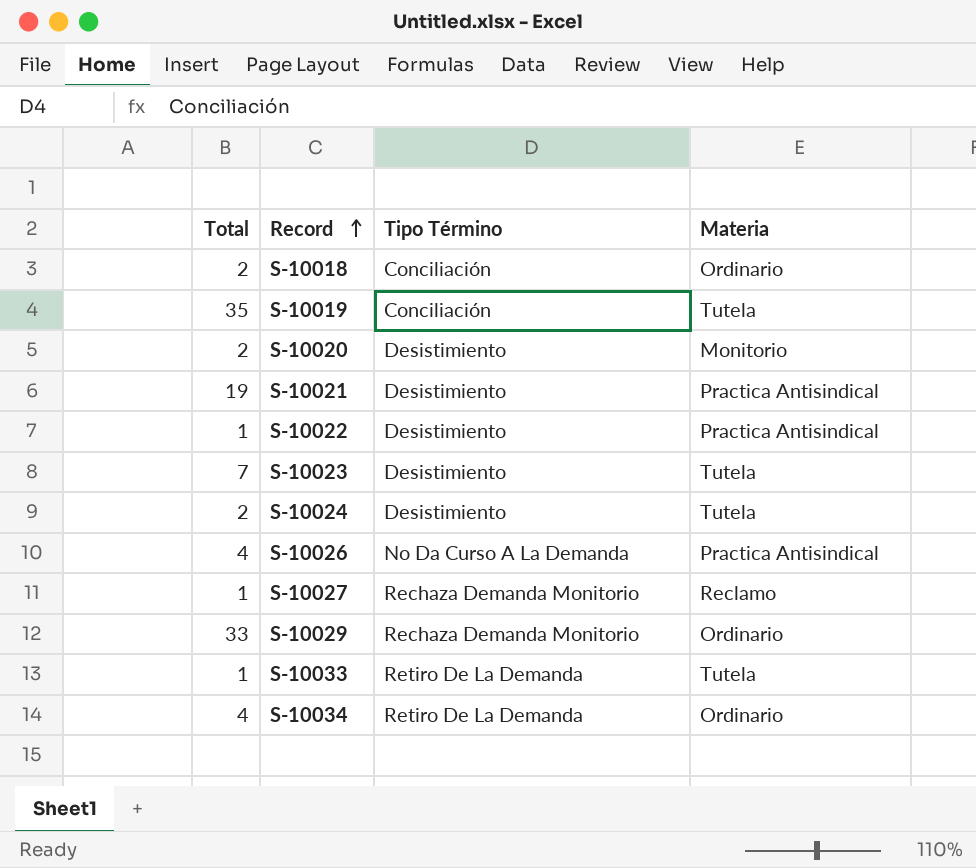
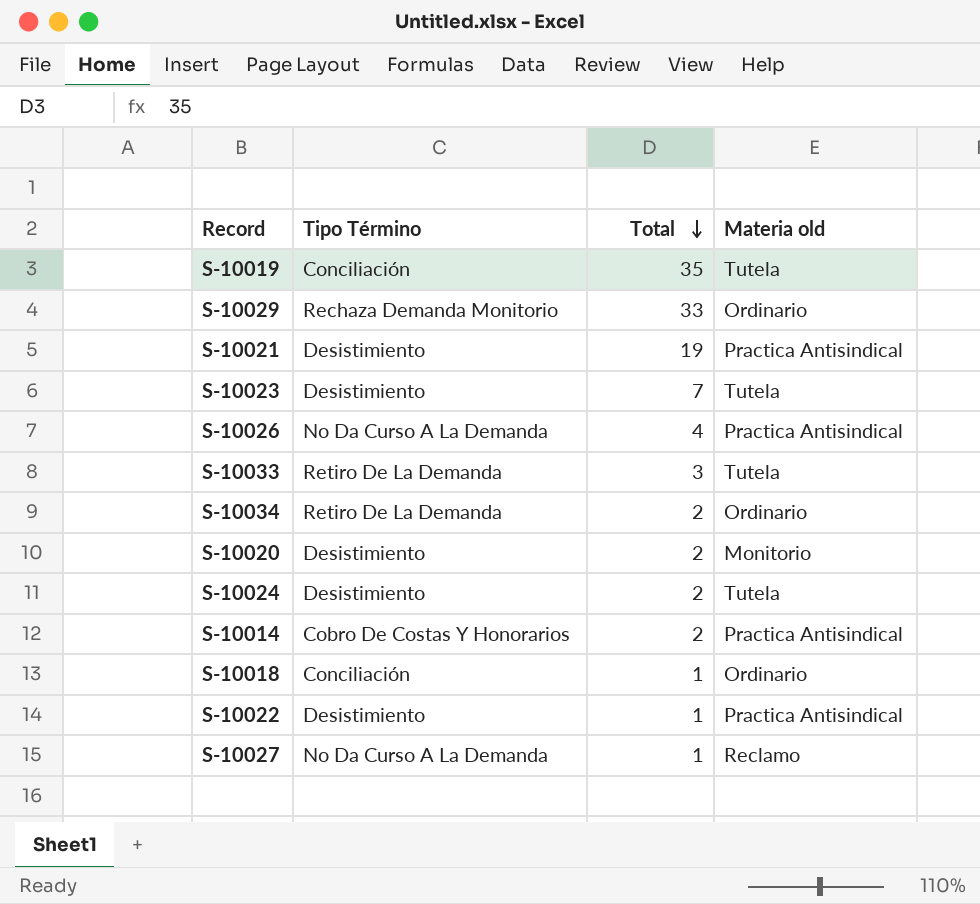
row order: Record ascending -> Total descending
column Total | position: 1 -> 3
column name: Materia -> Materia old
S-10033 | Total: 1 -> 3
S-10034 | Total: 4 -> 2
row S-10014: none -> Cobro De Costas Y Honorarios | 2 | Practica Antisindical
S-10018 | Total: 2 -> 1
S-10027 | Tipo Término: Rechaza Demanda Monitorio -> No Da Curso A La Demanda

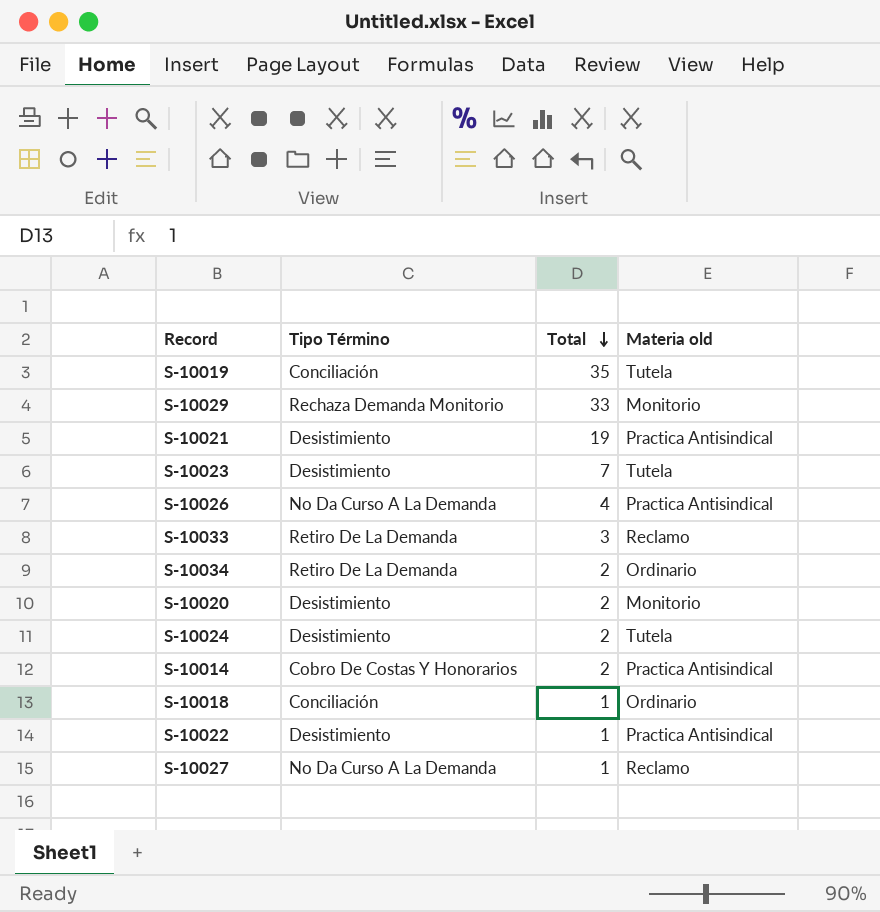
S-10029 | Materia old: Ordinario -> Monitorio
S-10033 | Materia old: Tutela -> Reclamo

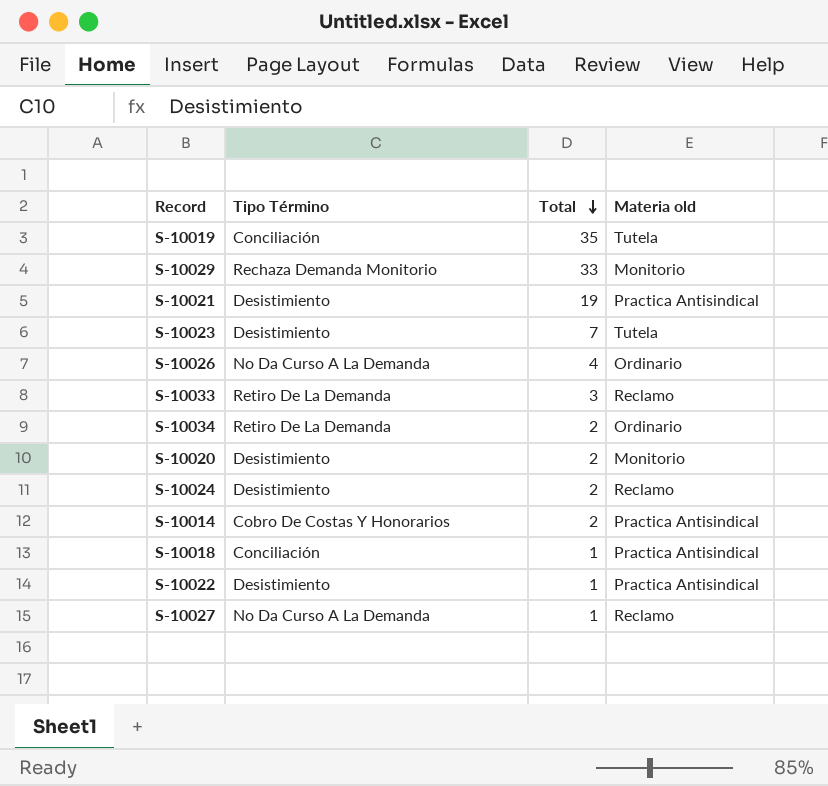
S-10026 | Materia old: Practica Antisindical -> Ordinario
S-10024 | Materia old: Tutela -> Reclamo
S-10018 | Materia old: Ordinario -> Practica Antisindical

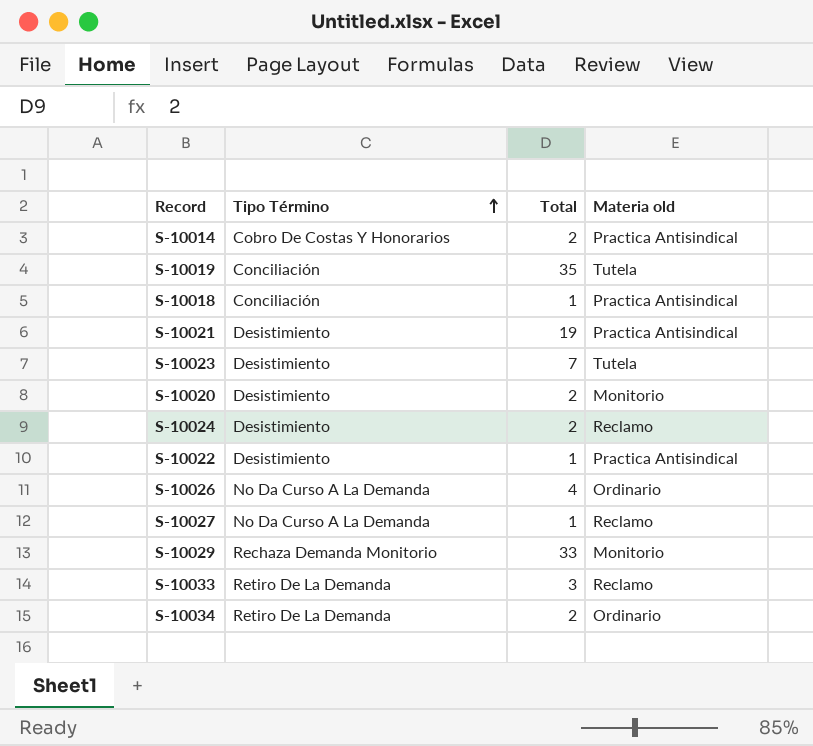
row order: Total descending -> Tipo Término ascending

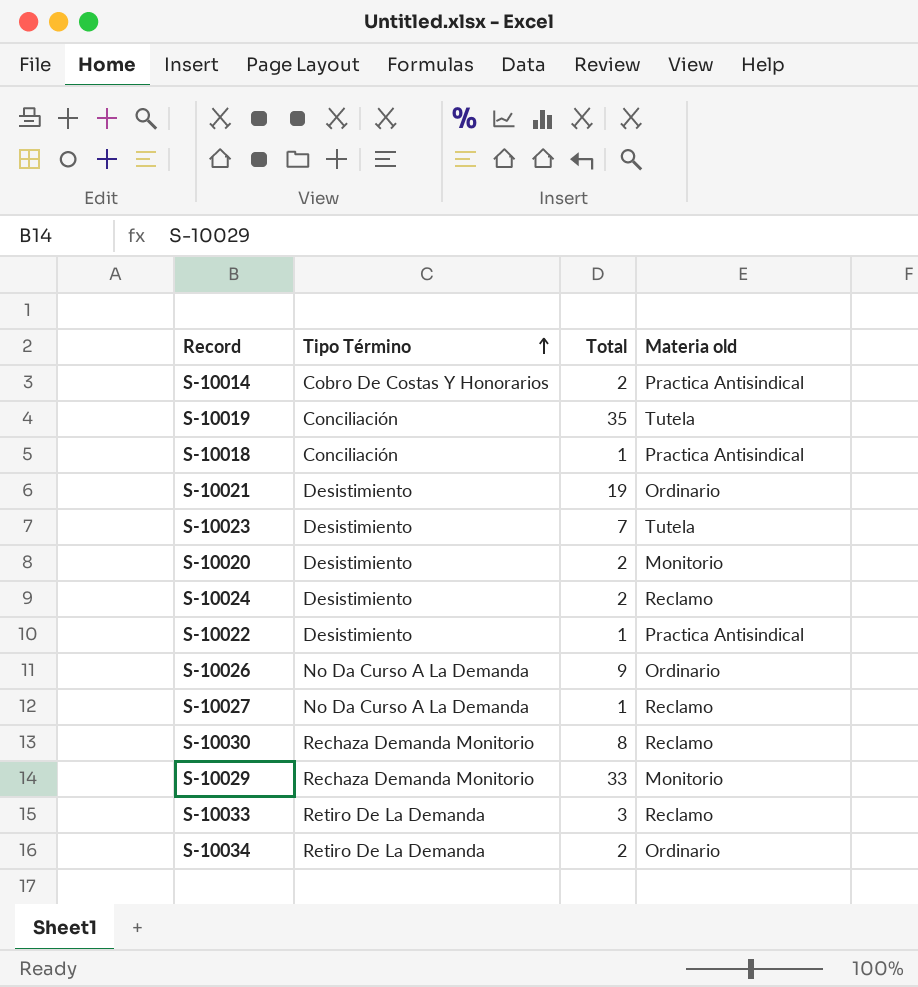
S-10021 | Materia old: Practica Antisindical -> Ordinario
S-10026 | Total: 4 -> 9
row S-10030: none -> Rechaza Demanda Monitorio | 8 | Reclamo

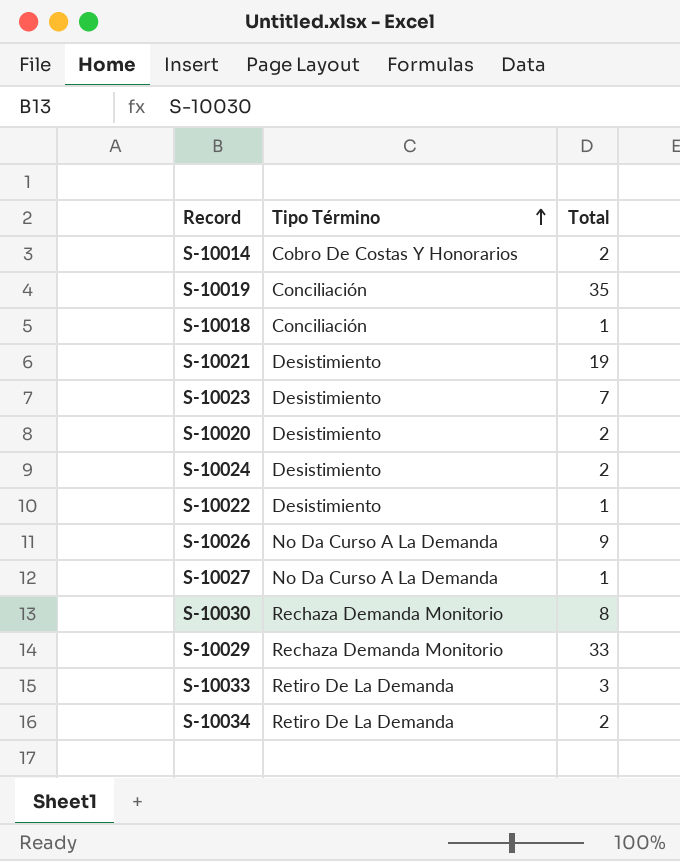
column Materia old | position: 4 -> none

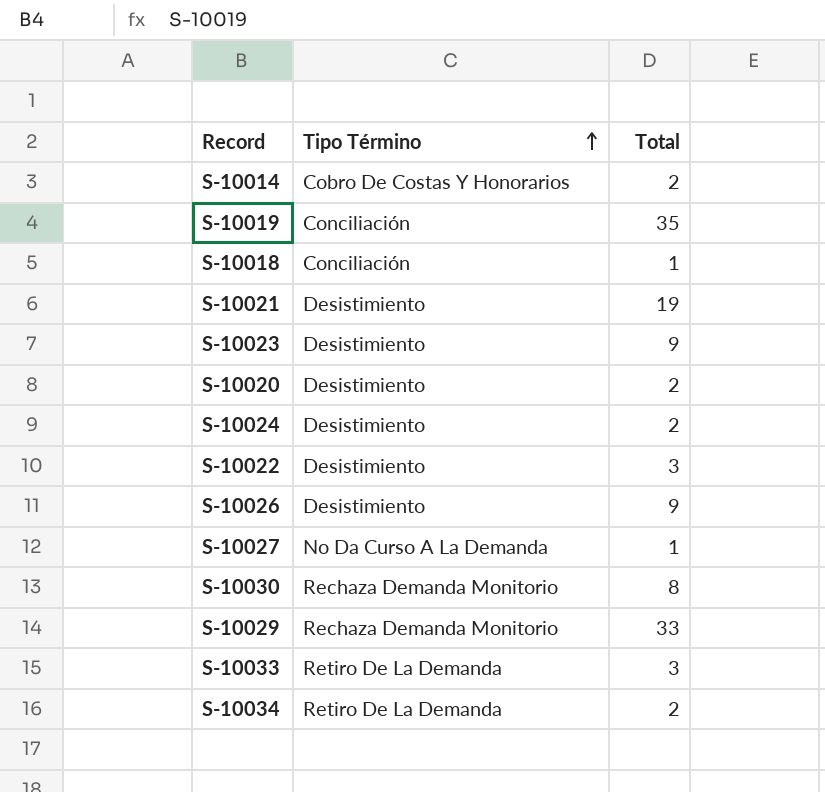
S-10023 | Total: 7 -> 9
S-10022 | Total: 1 -> 3
S-10026 | Tipo Término: No Da Curso A La Demanda -> Desistimiento

